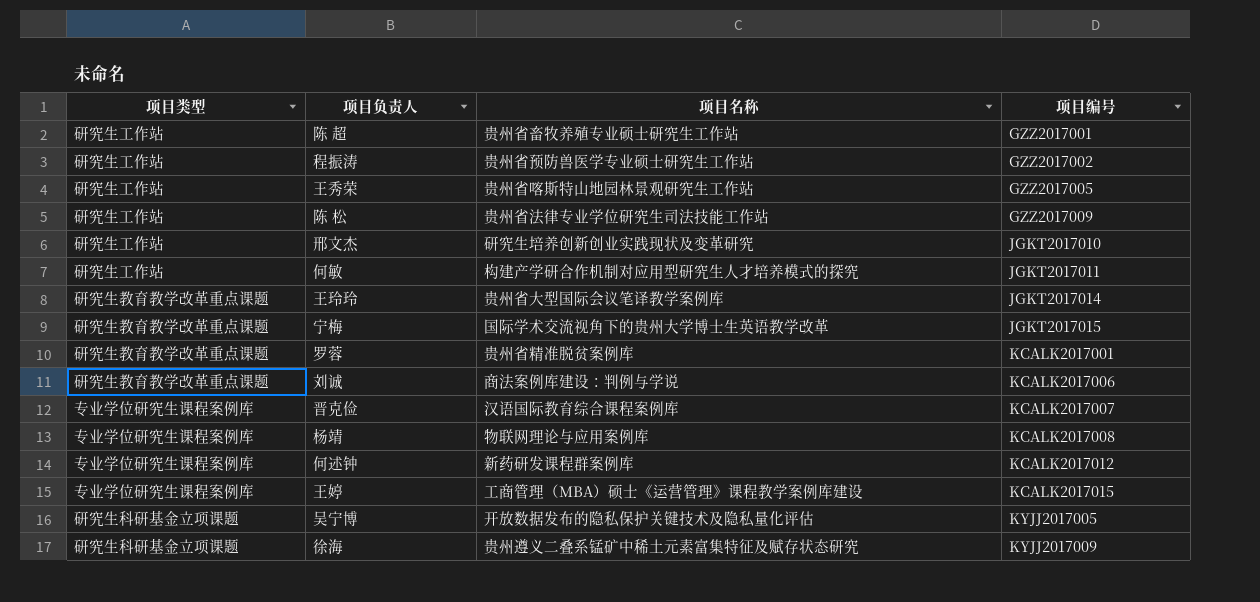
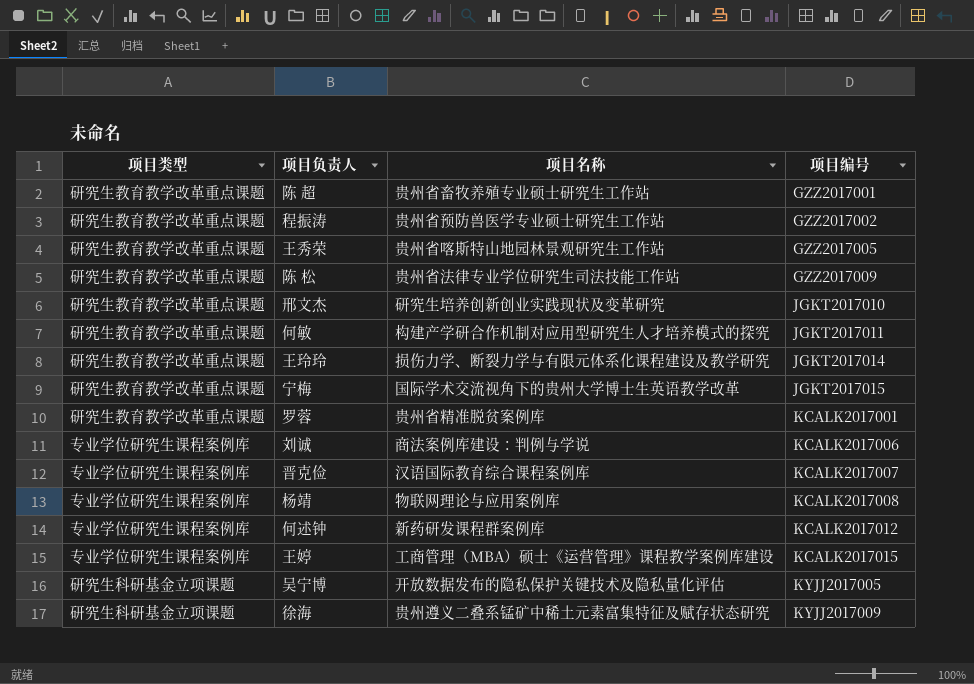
陈 超 | 项目类型: 研究生工作站 -> 研究生教育教学改革重点课题
程振涛 | 项目类型: 研究生工作站 -> 研究生教育教学改革重点课题
王秀荣 | 项目类型: 研究生工作站 -> 研究生教育教学改革重点课题
陈 松 | 项目类型: 研究生工作站 -> 研究生教育教学改革重点课题
邢文杰 | 项目类型: 研究生工作站 -> 研究生教育教学改革重点课题
何敏 | 项目类型: 研究生工作站 -> 研究生教育教学改革重点课题
王玲玲 | 项目名称: 贵州省大型国际会议笔译教学案例库 -> 损伤力学、断裂力学与有限元体系化课程建设及教学研究
刘诚 | 项目类型: 研究生教育教学改革重点课题 -> 专业学位研究生课程案例库

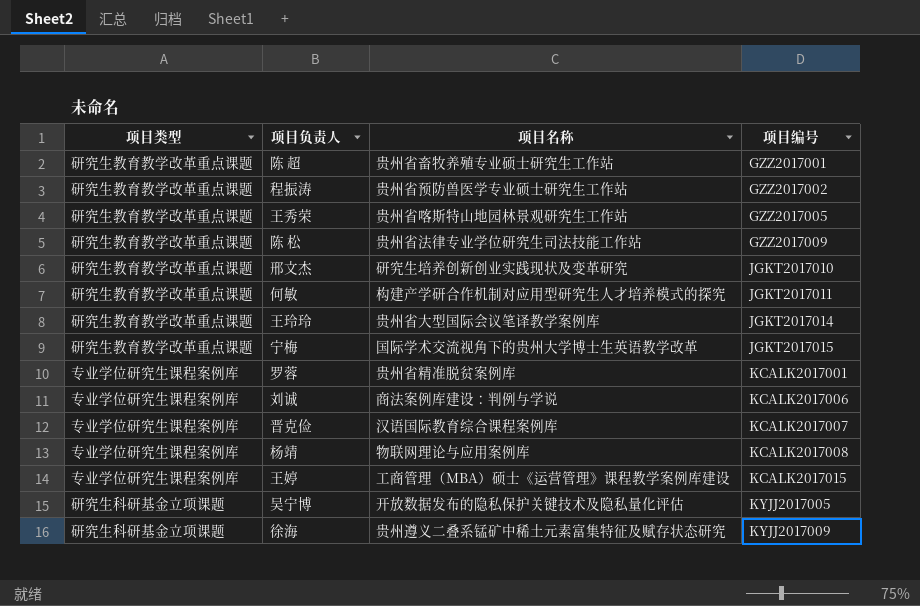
row 何述钟: 专业学位研究生课程案例库 | 新药研发课程群案例库 | KCALK2017012 -> none
王玲玲 | 项目名称: 损伤力学、断裂力学与有限元体系化课程建设及教学研究 -> 贵州省大型国际会议笔译教学案例库
罗蓉 | 项目类型: 研究生教育教学改革重点课题 -> 专业学位研究生课程案例库

